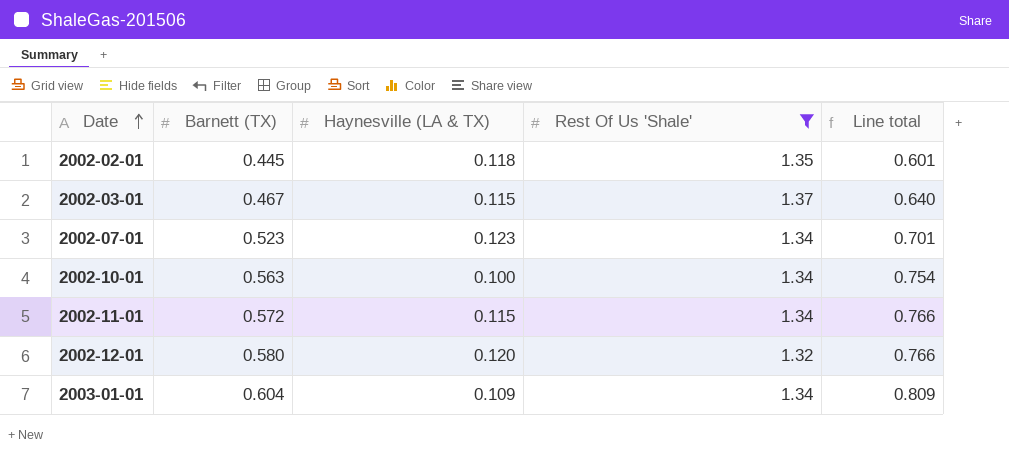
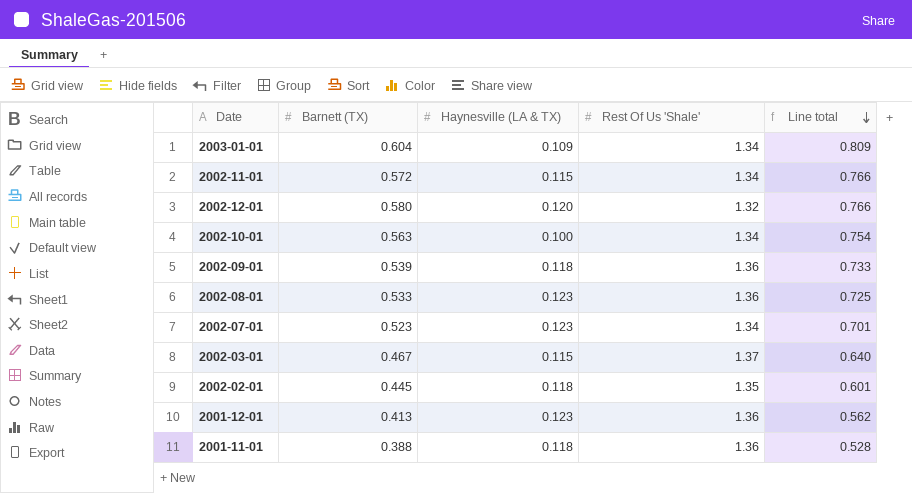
filter: Rest Of Us 'Shale' != 1.36 -> none
row order: Date ascending -> Line total descending

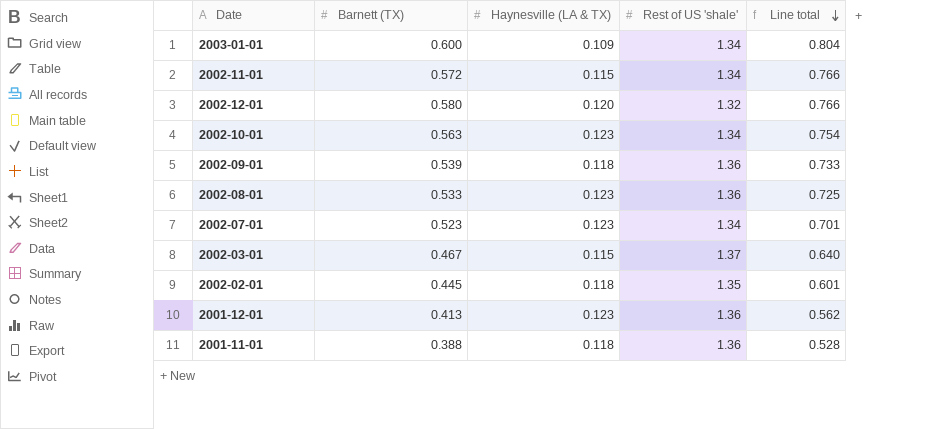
column name: Rest Of Us 'Shale' -> Rest of US 'shale'
2003-01-01 | Barnett (TX): 0.604 -> 0.600
2003-01-01 | Line total: 0.809 -> 0.804
2002-10-01 | Haynesville (LA & TX): 0.100 -> 0.123

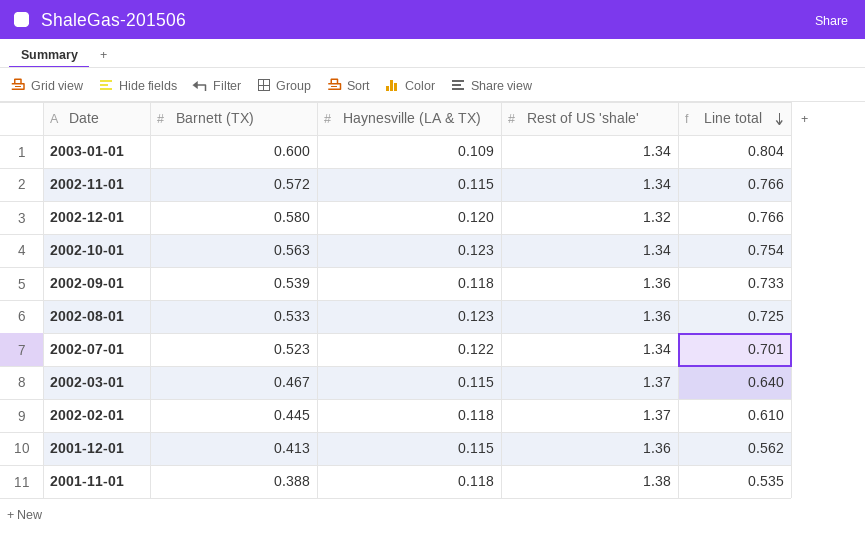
2002-07-01 | Haynesville (LA & TX): 0.123 -> 0.122
2002-02-01 | Rest of US 'shale': 1.35 -> 1.37
2002-02-01 | Line total: 0.601 -> 0.610
2001-12-01 | Haynesville (LA & TX): 0.123 -> 0.115
2001-11-01 | Rest of US 'shale': 1.36 -> 1.38
2001-11-01 | Line total: 0.528 -> 0.535

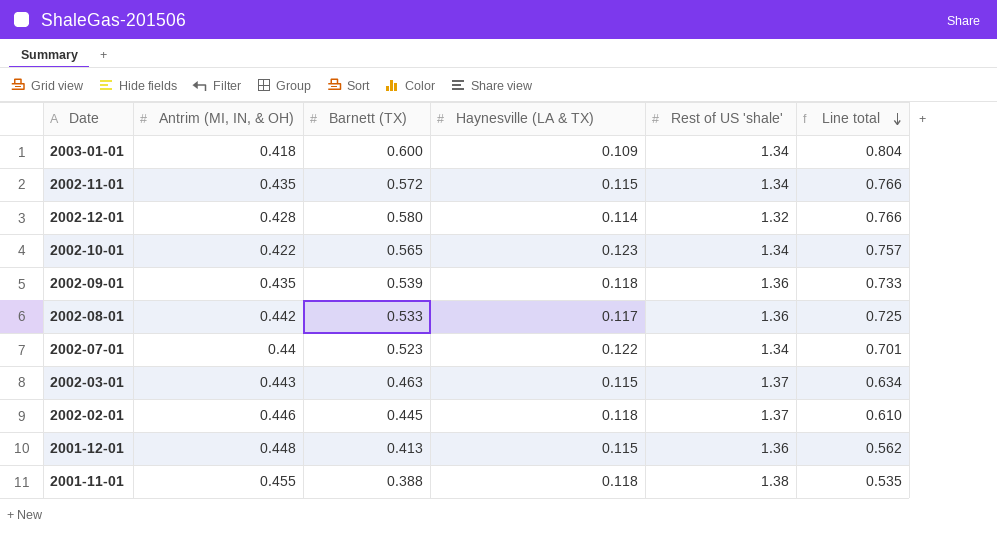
column Antrim (MI, IN, & OH) | position: none -> 2
2002-12-01 | Haynesville (LA & TX): 0.120 -> 0.114
2002-10-01 | Barnett (TX): 0.563 -> 0.565
2002-10-01 | Line total: 0.754 -> 0.757
2002-08-01 | Haynesville (LA & TX): 0.123 -> 0.117
2002-03-01 | Barnett (TX): 0.467 -> 0.463
2002-03-01 | Line total: 0.640 -> 0.634

